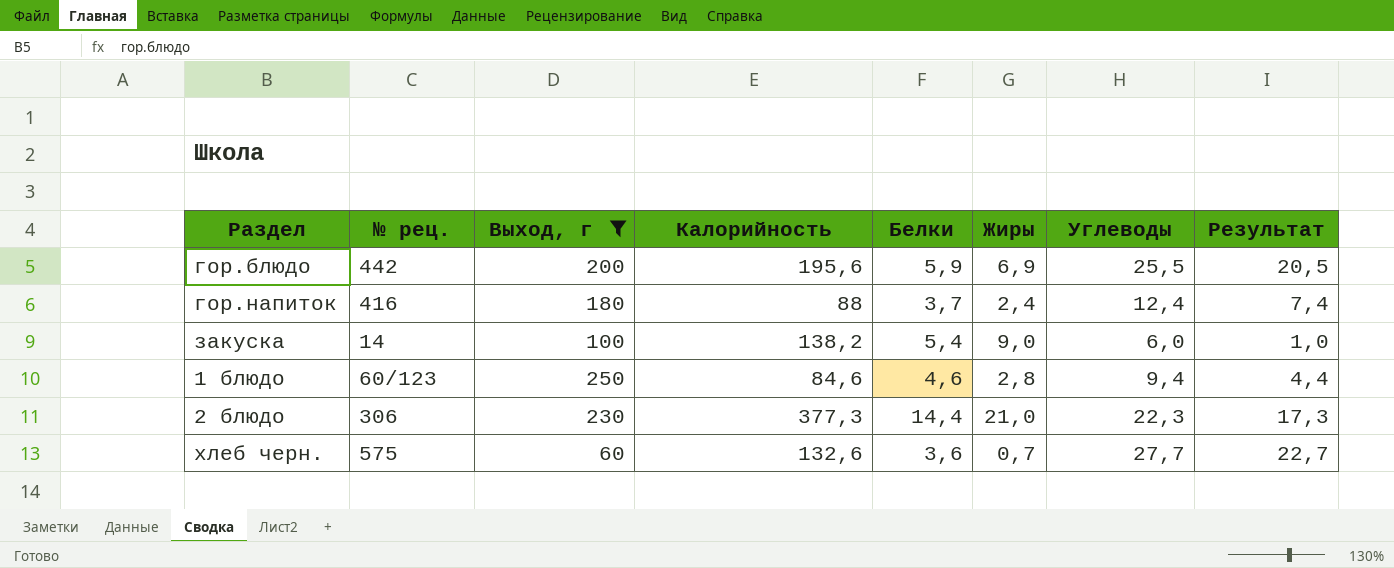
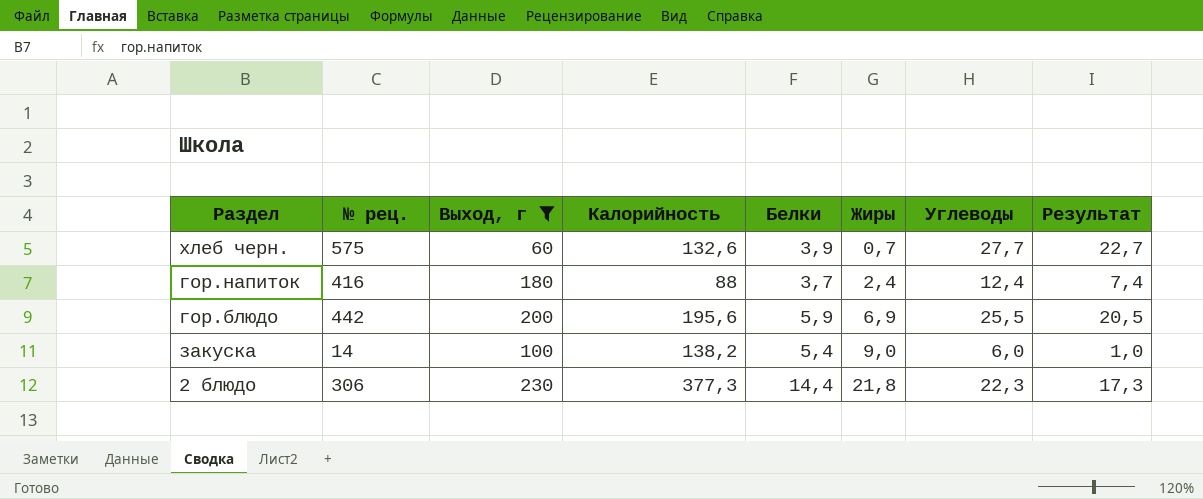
row order: none -> Жиры ascending
row 1 блюдо: 60/123 | 250 | 84,6 | 4,6 | 2,8 | 9,4 | 4,4 -> none
хлеб черн. | Белки: 3,6 -> 3,9
2 блюдо | Жиры: 21,0 -> 21,8

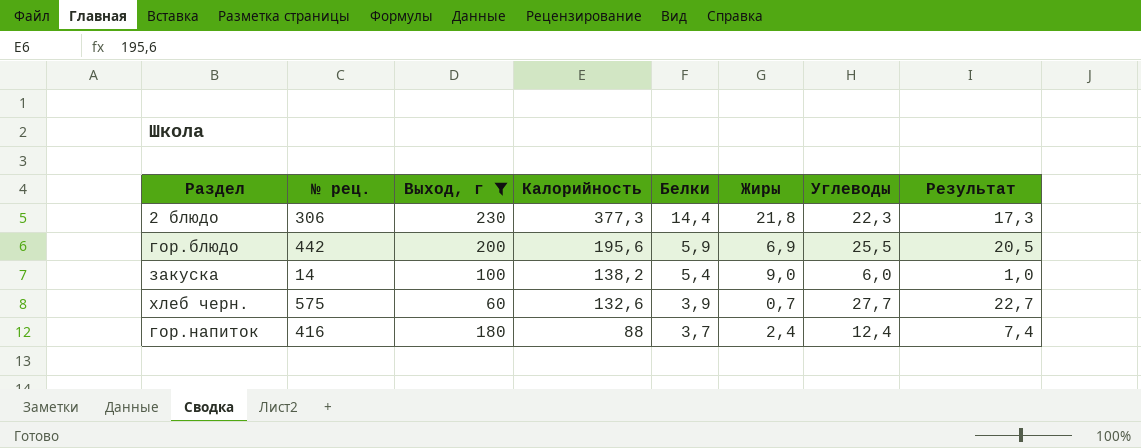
row order: Жиры ascending -> Калорийность descending

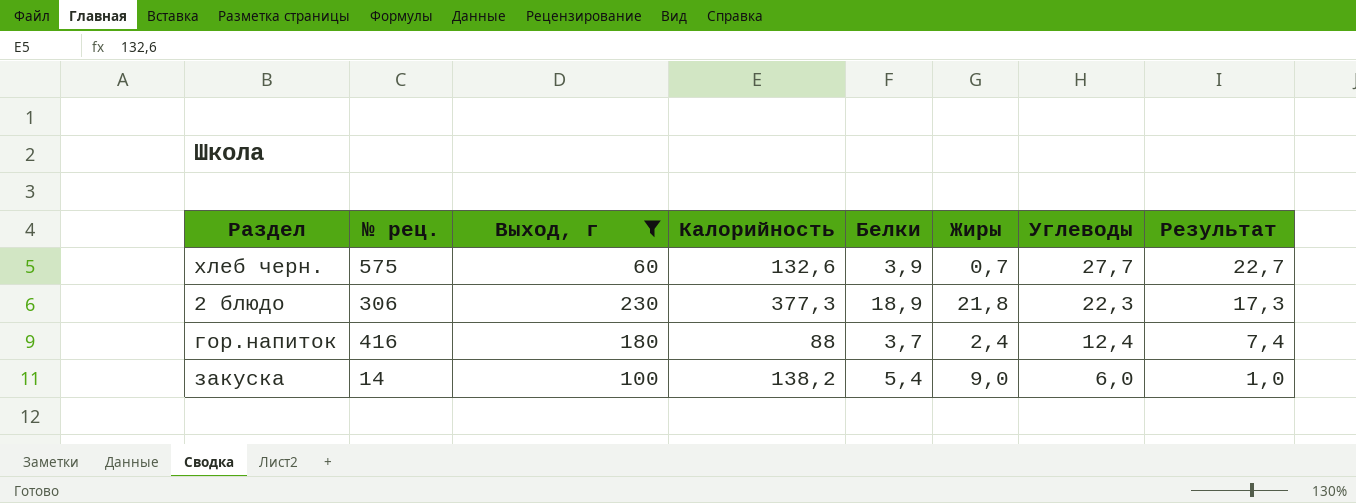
row order: Калорийность descending -> Углеводы descending
row гор.блюдо: 442 | 200 | 195,6 | 5,9 | 6,9 | 25,5 | 20,5 -> none
2 блюдо | Белки: 14,4 -> 18,9

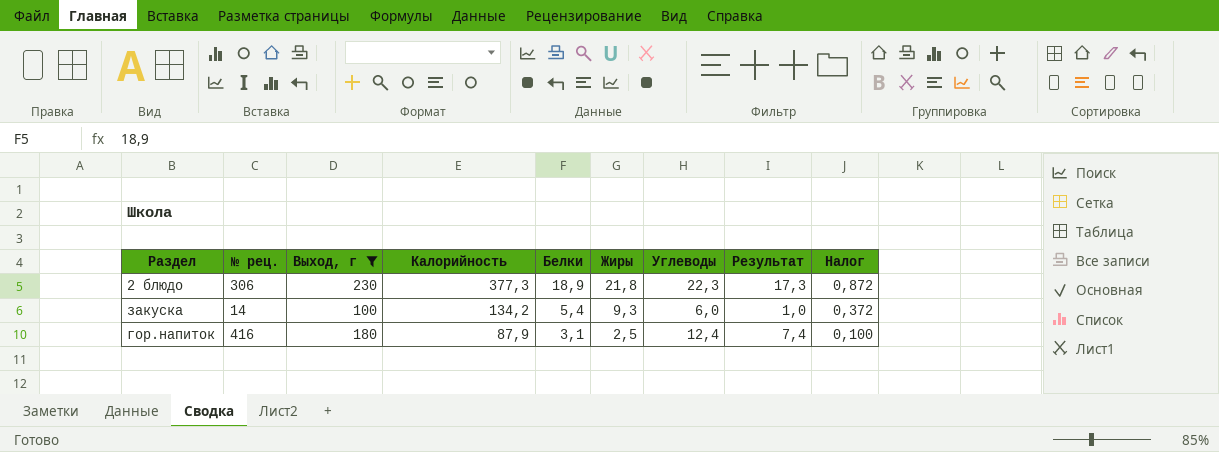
row order: Углеводы descending -> Калорийность descending
column Налог | formula: none -> [Жиры] * 0,04
row хлеб черн.: 575 | 60 | 132,6 | 3,9 | 0,7 | 27,7 | 22,7 -> none
закуска | Калорийность: 138,2 -> 134,2
закуска | Жиры: 9,0 -> 9,3
гор.напиток | Калорийность: 88 -> 87,9
гор.напиток | Белки: 3,7 -> 3,1
гор.напиток | Жиры: 2,4 -> 2,5

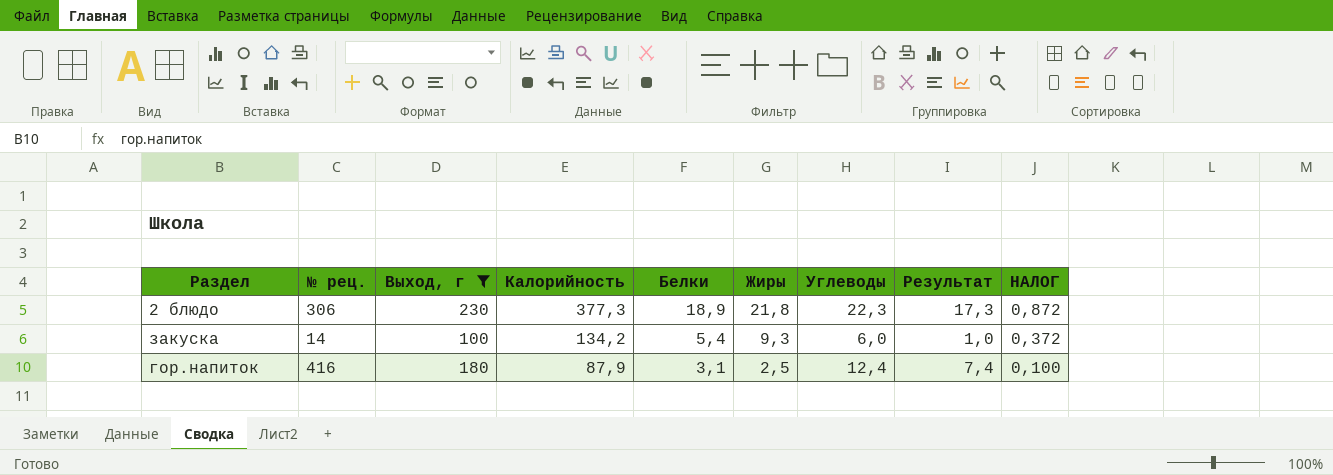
column name: Налог -> НАЛОГ

